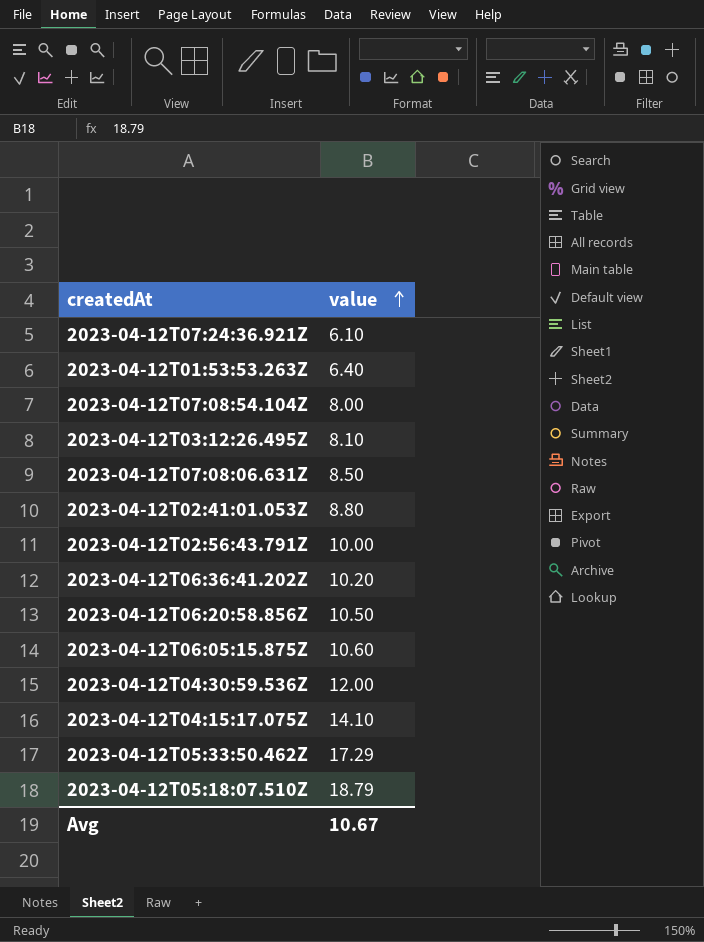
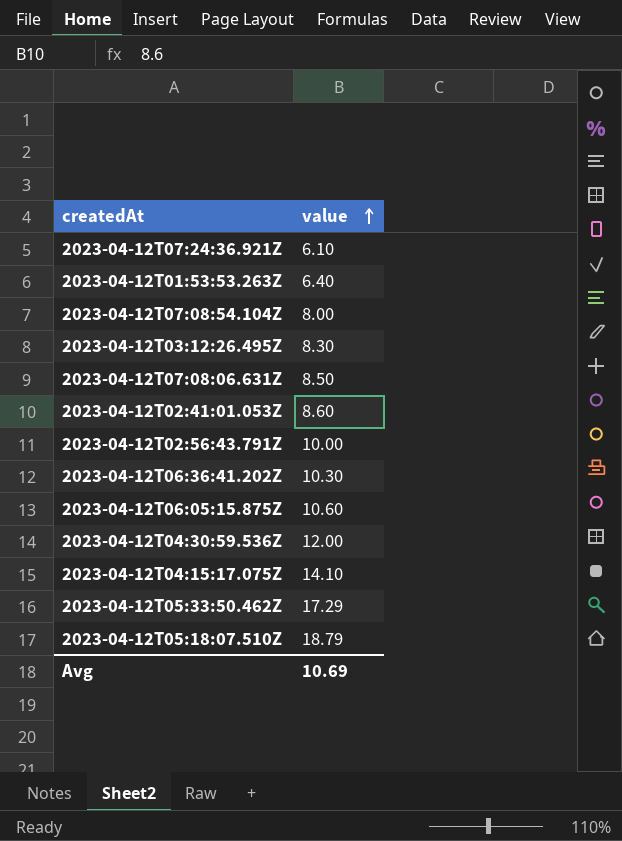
row 2023-04-12T06:20:58.856Z: 10.50 -> none
2023-04-12T03:12:26.495Z | value: 8.10 -> 8.30
2023-04-12T02:41:01.053Z | value: 8.80 -> 8.60
2023-04-12T06:36:41.202Z | value: 10.20 -> 10.30
Avg | value: 10.67 -> 10.69

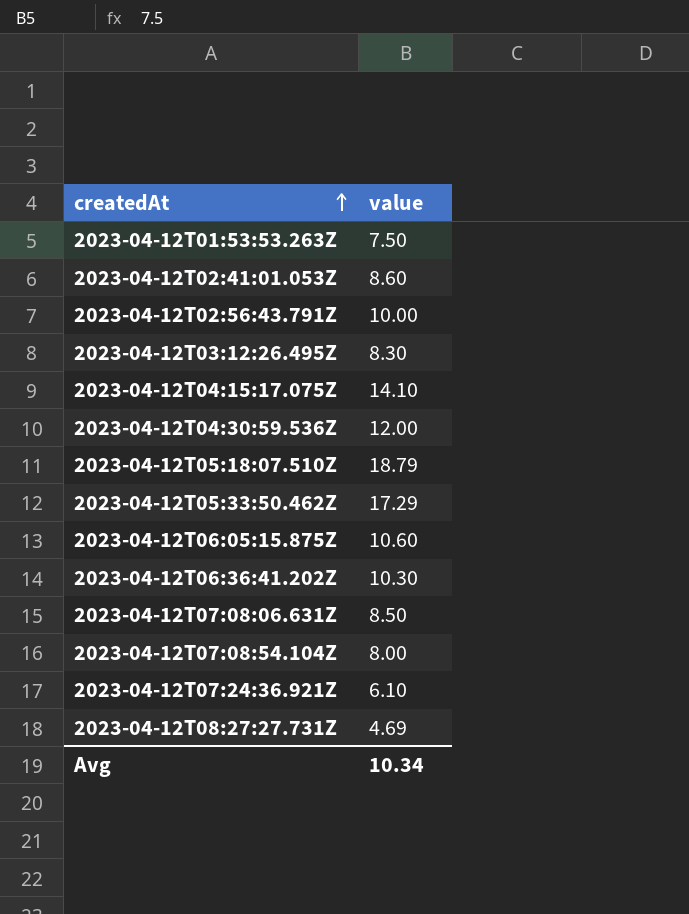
row order: value ascending -> createdAt ascending
2023-04-12T01:53:53.263Z | value: 6.40 -> 7.50
row 2023-04-12T08:27:27.731Z: none -> 4.69
Avg | value: 10.69 -> 10.34

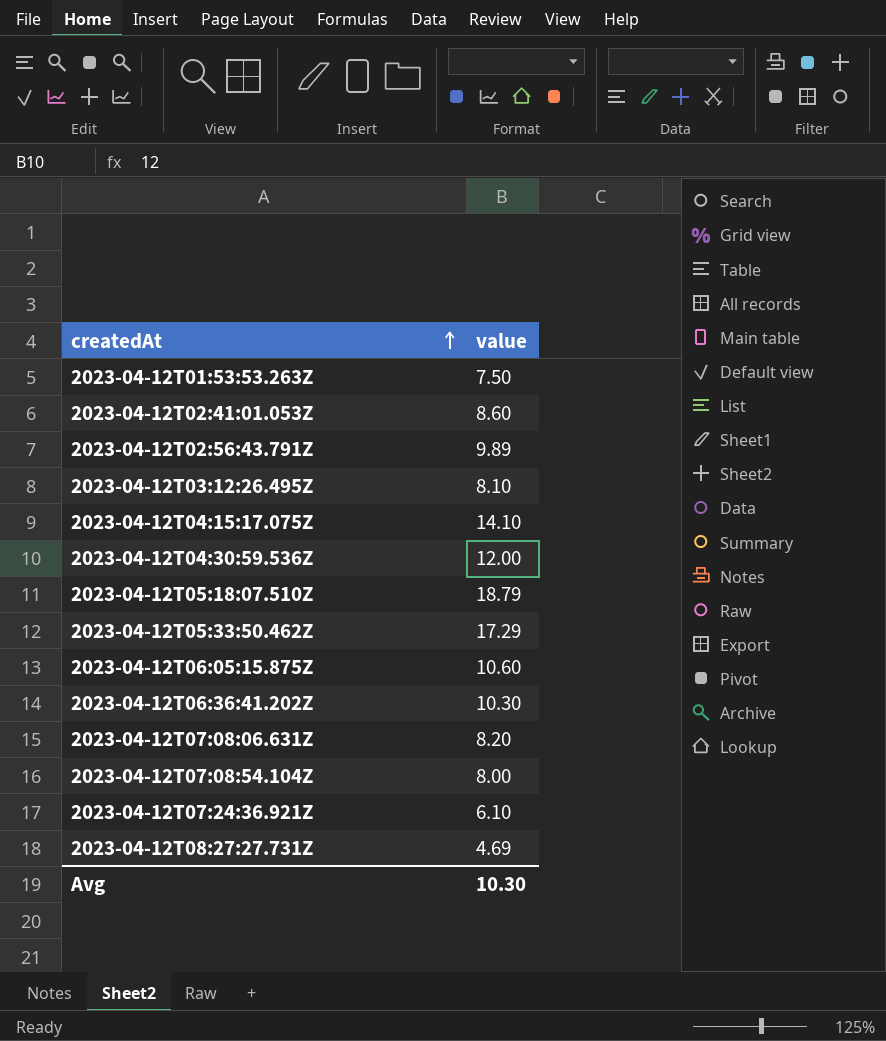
2023-04-12T02:56:43.791Z | value: 10.00 -> 9.89
2023-04-12T03:12:26.495Z | value: 8.30 -> 8.10
2023-04-12T07:08:06.631Z | value: 8.50 -> 8.20
Avg | value: 10.34 -> 10.30

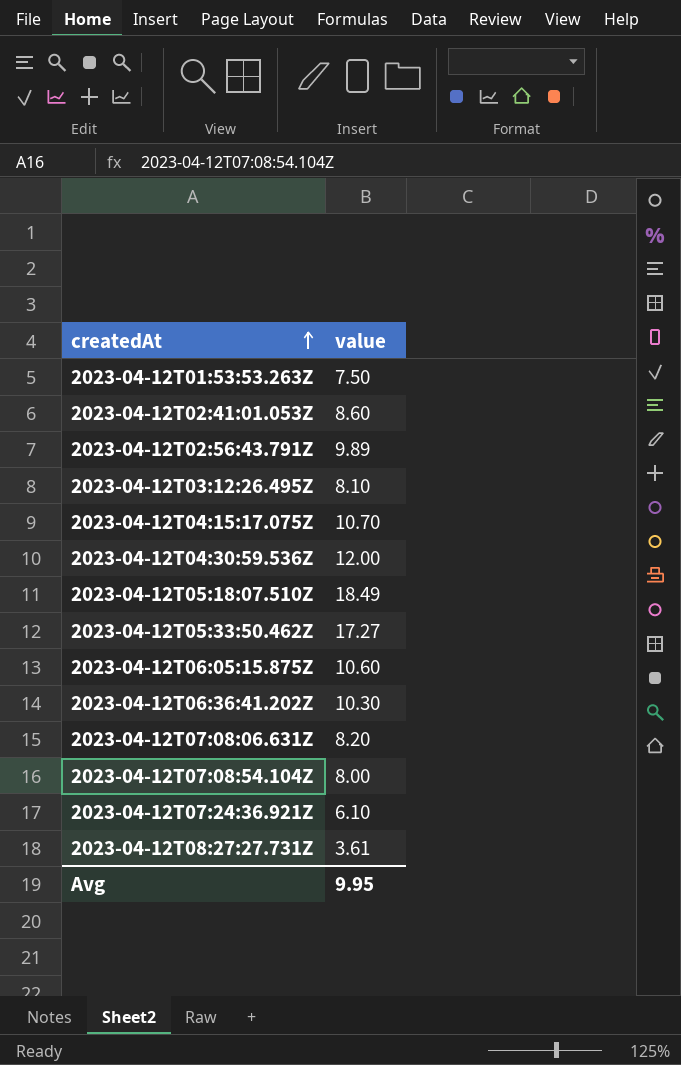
2023-04-12T04:15:17.075Z | value: 14.10 -> 10.70
2023-04-12T05:18:07.510Z | value: 18.79 -> 18.49
2023-04-12T05:33:50.462Z | value: 17.29 -> 17.27
2023-04-12T08:27:27.731Z | value: 4.69 -> 3.61
Avg | value: 10.30 -> 9.95

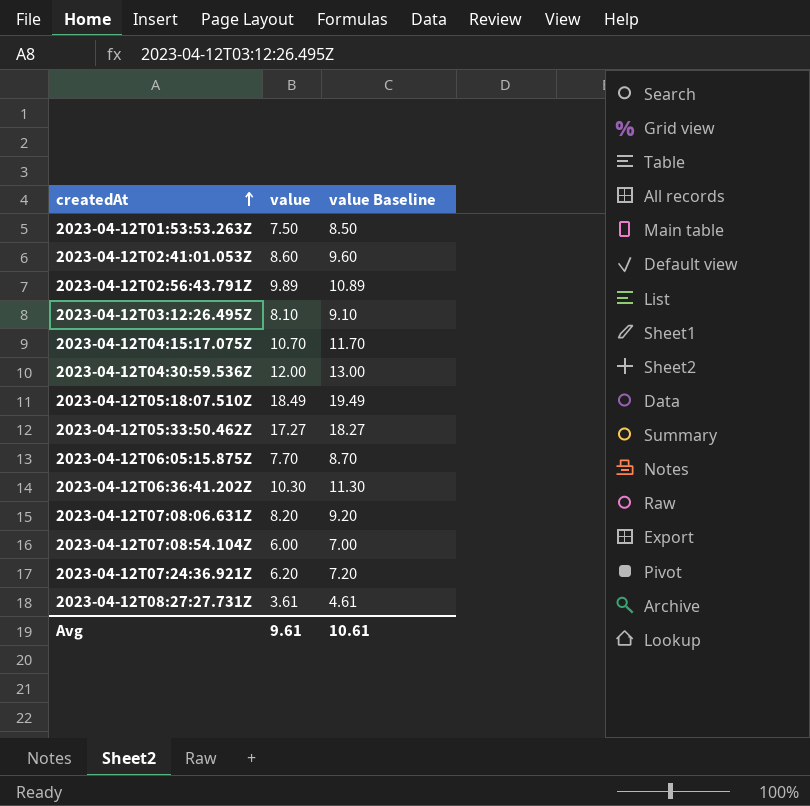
column value Baseline | formula: none -> [value] + 1
2023-04-12T06:05:15.875Z | value: 10.60 -> 7.70
2023-04-12T07:08:54.104Z | value: 8.00 -> 6.00
2023-04-12T07:24:36.921Z | value: 6.10 -> 6.20
Avg | value: 9.95 -> 9.61

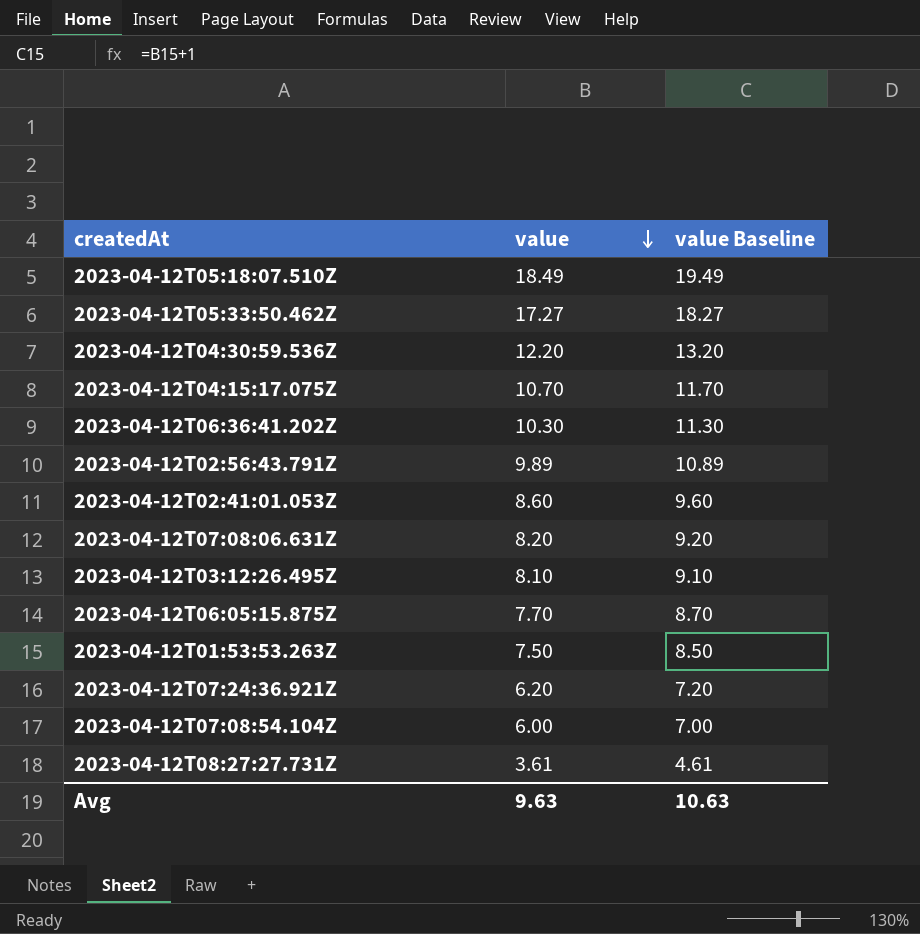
row order: createdAt ascending -> value descending
2023-04-12T04:30:59.536Z | value: 12.00 -> 12.20
2023-04-12T04:30:59.536Z | value Baseline: 13.00 -> 13.20
Avg | value: 9.61 -> 9.63
Avg | value Baseline: 10.61 -> 10.63

